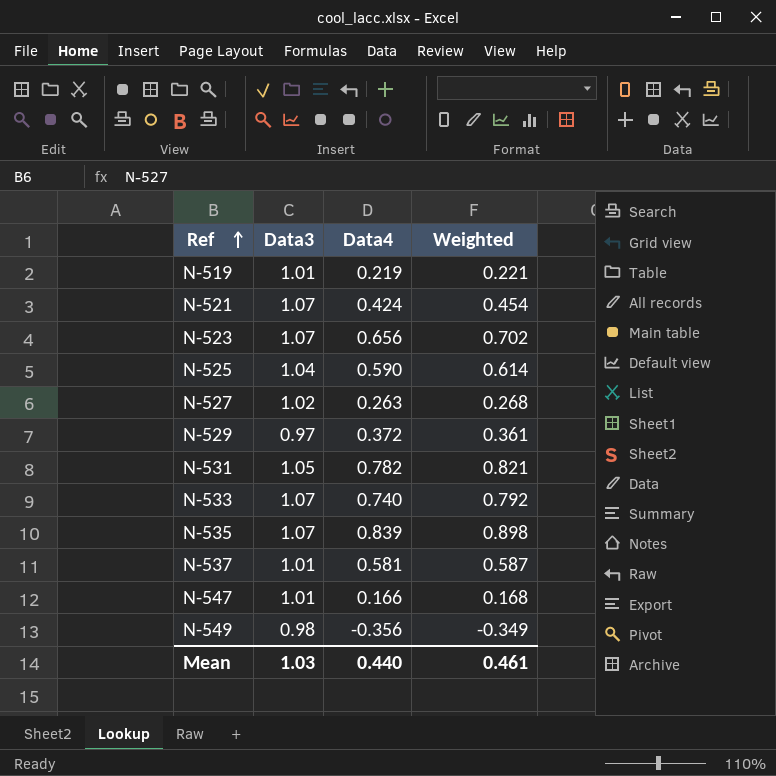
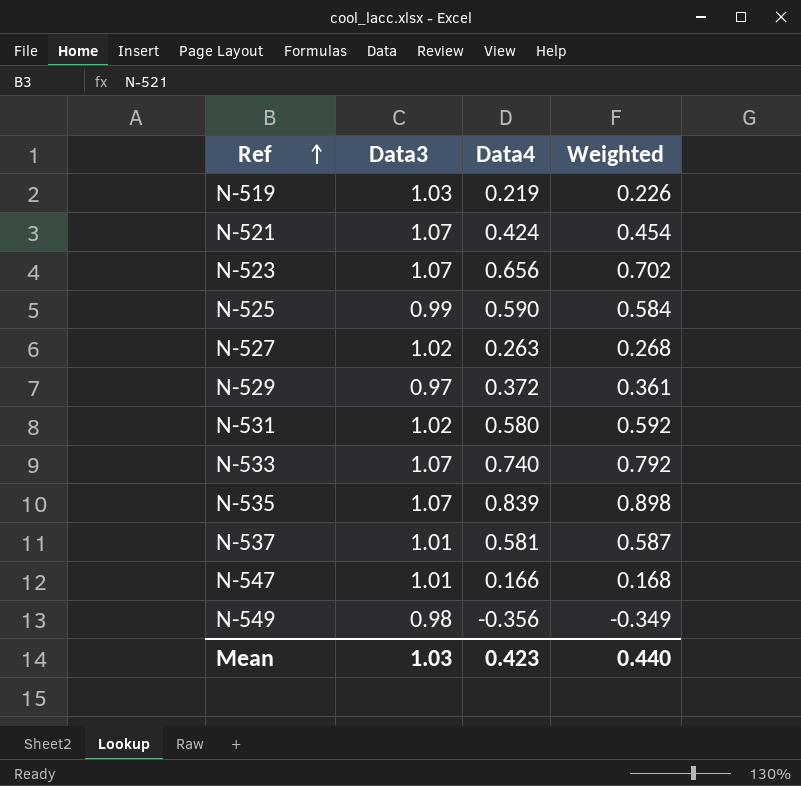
N-519 | Data3: 1.01 -> 1.03
N-519 | Weighted: 0.221 -> 0.226
N-525 | Data3: 1.04 -> 0.99
N-525 | Weighted: 0.614 -> 0.584
N-531 | Data3: 1.05 -> 1.02
N-531 | Data4: 0.782 -> 0.580
N-531 | Weighted: 0.821 -> 0.592
Mean | Data4: 0.440 -> 0.423
Mean | Weighted: 0.461 -> 0.440

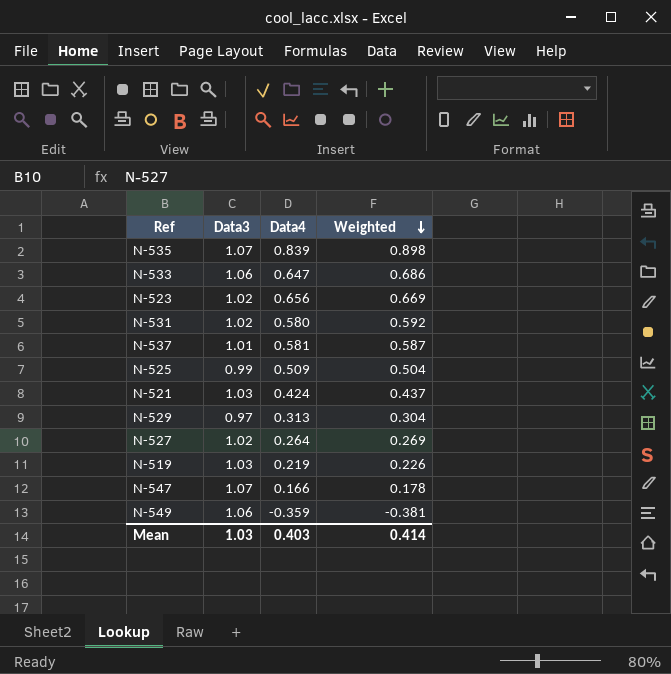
row order: Ref ascending -> Weighted descending
N-533 | Data3: 1.07 -> 1.06
N-533 | Data4: 0.740 -> 0.647
N-533 | Weighted: 0.792 -> 0.686
N-523 | Data3: 1.07 -> 1.02
N-523 | Weighted: 0.702 -> 0.669
N-525 | Data4: 0.590 -> 0.509
N-525 | Weighted: 0.584 -> 0.504
N-521 | Data3: 1.07 -> 1.03
N-521 | Weighted: 0.454 -> 0.437
N-529 | Data4: 0.372 -> 0.313
N-529 | Weighted: 0.361 -> 0.304
N-527 | Data4: 0.263 -> 0.264
N-527 | Weighted: 0.268 -> 0.269
N-547 | Data3: 1.01 -> 1.07
N-547 | Weighted: 0.168 -> 0.178
N-549 | Data3: 0.98 -> 1.06
N-549 | Data4: -0.356 -> -0.359
N-549 | Weighted: -0.349 -> -0.381
Mean | Data4: 0.423 -> 0.403
Mean | Weighted: 0.440 -> 0.414

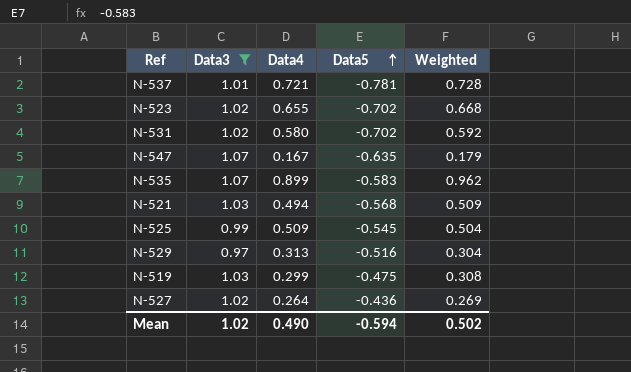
filter: none -> Data3 != 1.06
row order: Weighted descending -> Data5 ascending
column Data5 | position: none -> 4
N-537 | Data4: 0.581 -> 0.721
N-537 | Weighted: 0.587 -> 0.728
N-523 | Data4: 0.656 -> 0.655
N-523 | Weighted: 0.669 -> 0.668
N-547 | Data4: 0.166 -> 0.167
N-547 | Weighted: 0.178 -> 0.179
N-535 | Data4: 0.839 -> 0.899
N-535 | Weighted: 0.898 -> 0.962
N-521 | Data4: 0.424 -> 0.494
N-521 | Weighted: 0.437 -> 0.509
N-519 | Data4: 0.219 -> 0.299
N-519 | Weighted: 0.226 -> 0.308
Mean | Data3: 1.03 -> 1.02
Mean | Data4: 0.403 -> 0.490
Mean | Weighted: 0.414 -> 0.502

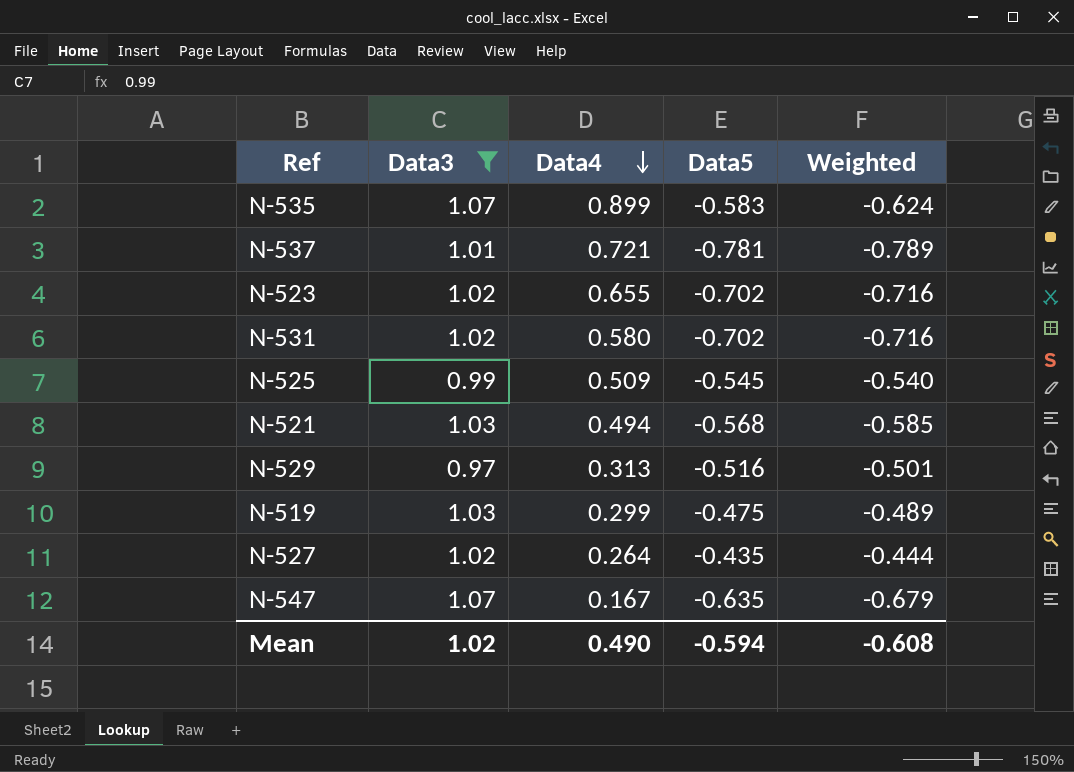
row order: Data5 ascending -> Data4 descending
column Weighted | formula: [Data3] * [Data4] -> [Data3] * [Data5]
N-527 | Data5: -0.436 -> -0.435
Mean | Weighted: 0.502 -> -0.608

